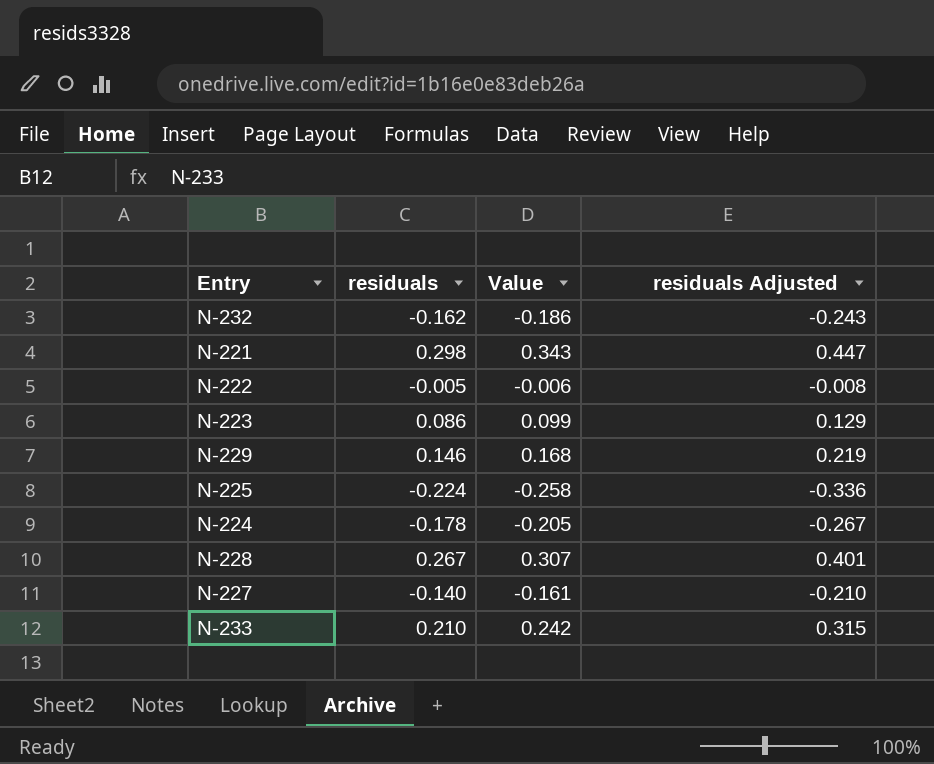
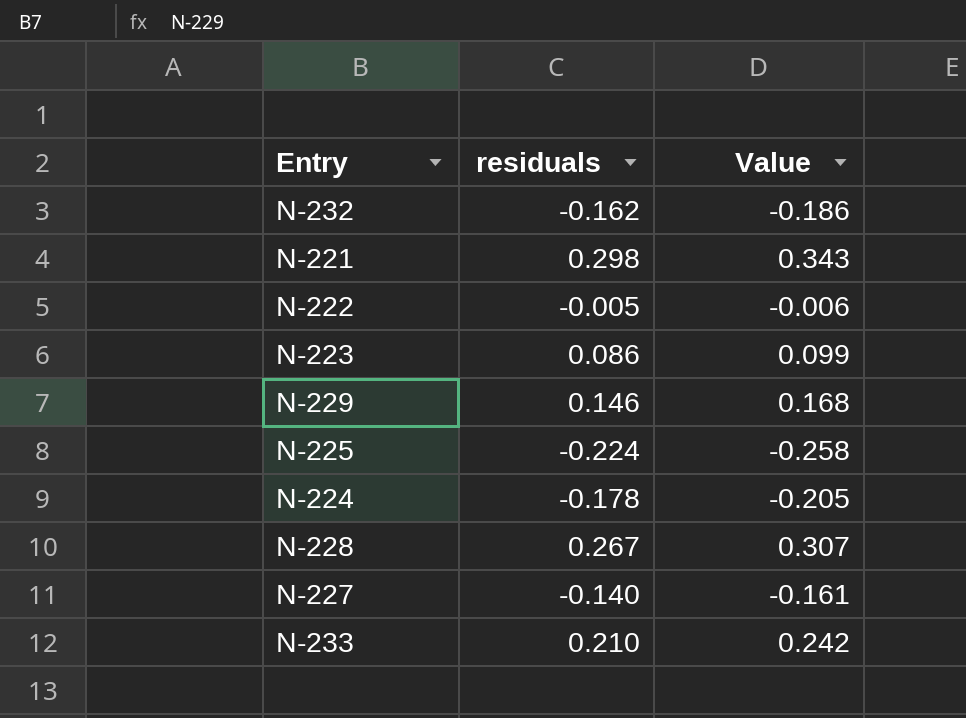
column residuals Adjusted | formula: [residuals] * 1.5 -> none

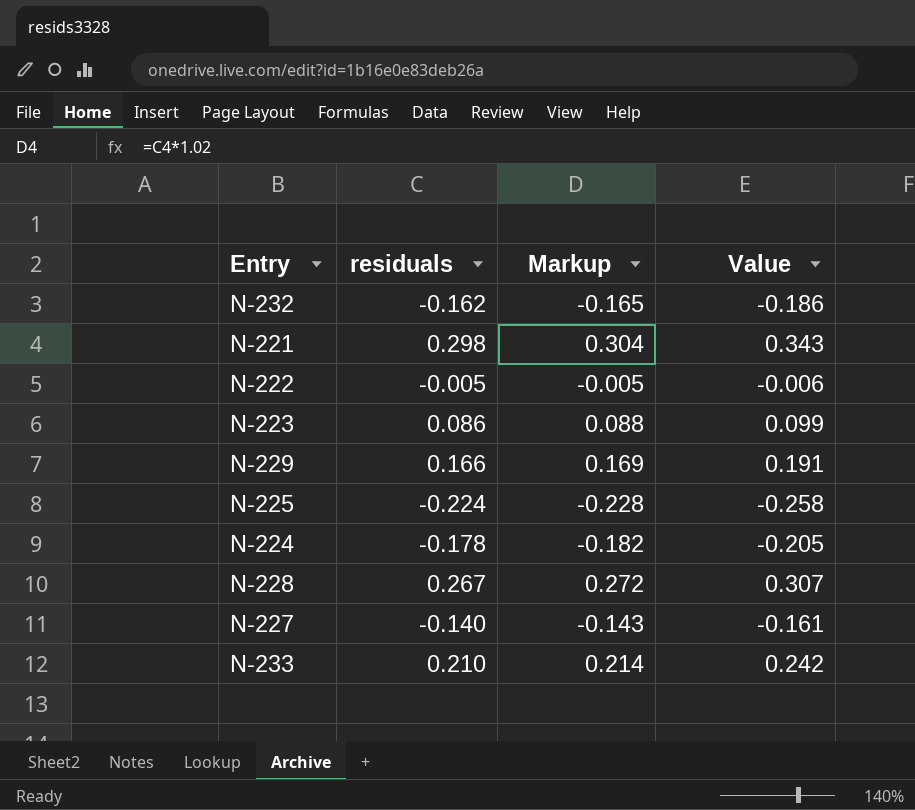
column Markup | formula: none -> [residuals] * 1.02
N-229 | residuals: 0.146 -> 0.166
N-229 | Value: 0.168 -> 0.191

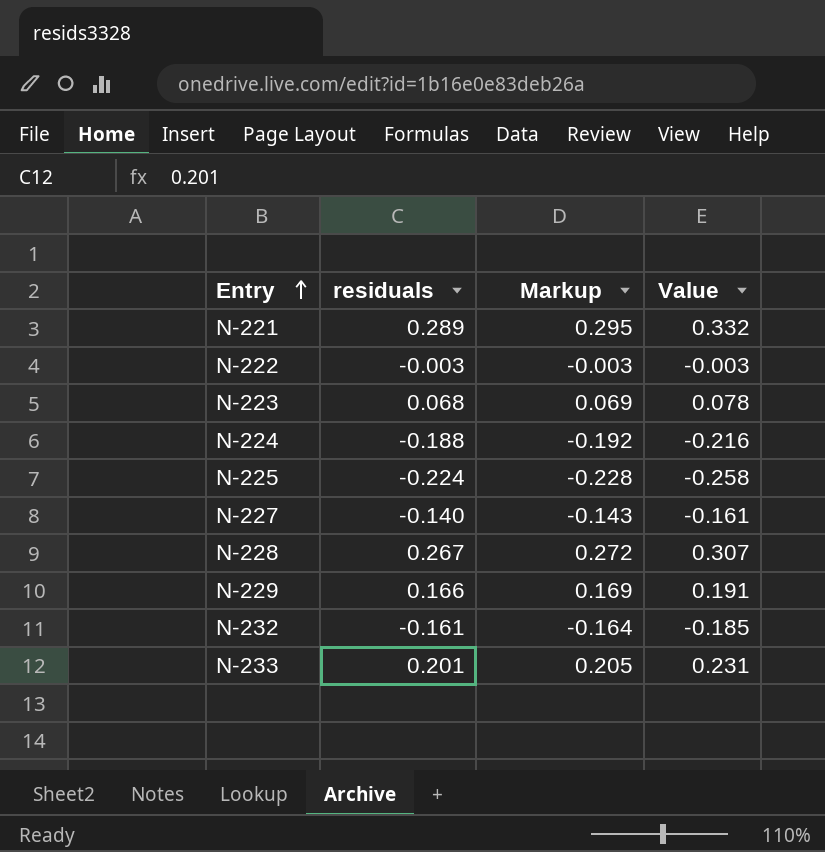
row order: none -> Entry ascending
N-221 | residuals: 0.298 -> 0.289
N-221 | Markup: 0.304 -> 0.295
N-221 | Value: 0.343 -> 0.332
N-222 | residuals: -0.005 -> -0.003
N-222 | Markup: -0.005 -> -0.003
N-222 | Value: -0.006 -> -0.003
N-223 | residuals: 0.086 -> 0.068
N-223 | Markup: 0.088 -> 0.069
N-223 | Value: 0.099 -> 0.078
N-224 | residuals: -0.178 -> -0.188
N-224 | Markup: -0.182 -> -0.192
N-224 | Value: -0.205 -> -0.216
N-232 | residuals: -0.162 -> -0.161
N-232 | Markup: -0.165 -> -0.164
N-232 | Value: -0.186 -> -0.185
N-233 | residuals: 0.210 -> 0.201
N-233 | Markup: 0.214 -> 0.205
N-233 | Value: 0.242 -> 0.231

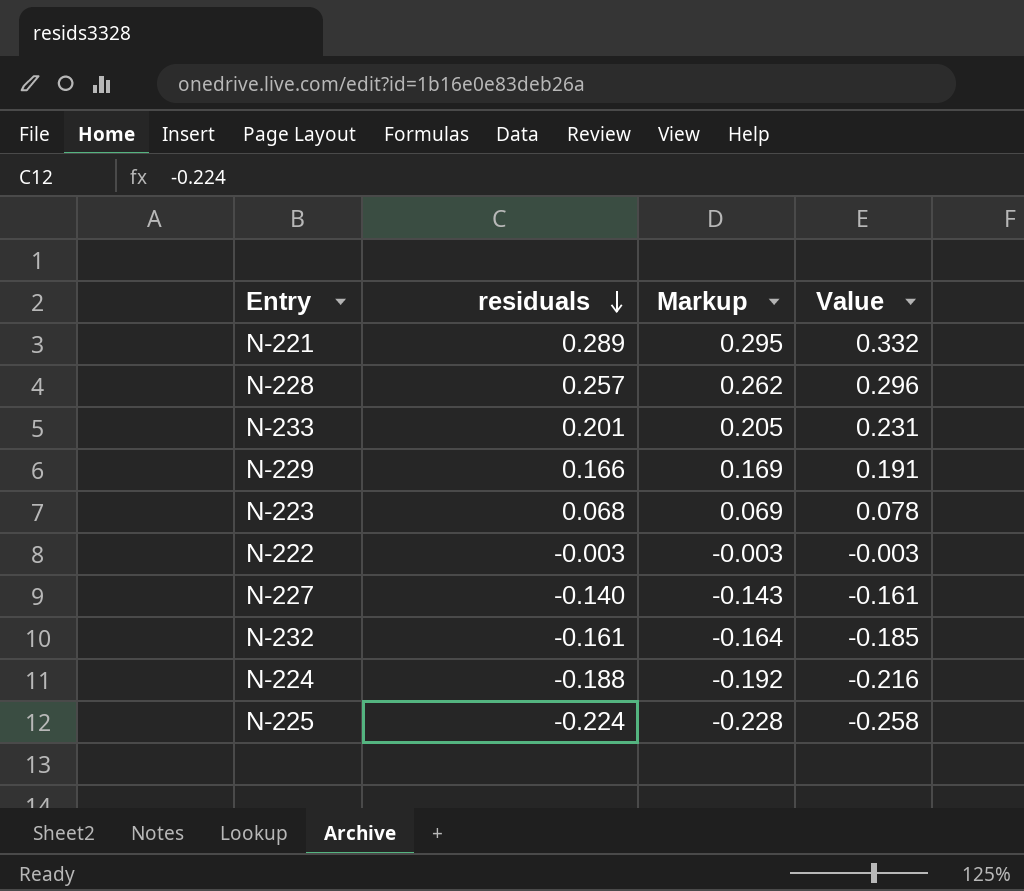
row order: Entry ascending -> residuals descending
N-228 | residuals: 0.267 -> 0.257
N-228 | Markup: 0.272 -> 0.262
N-228 | Value: 0.307 -> 0.296

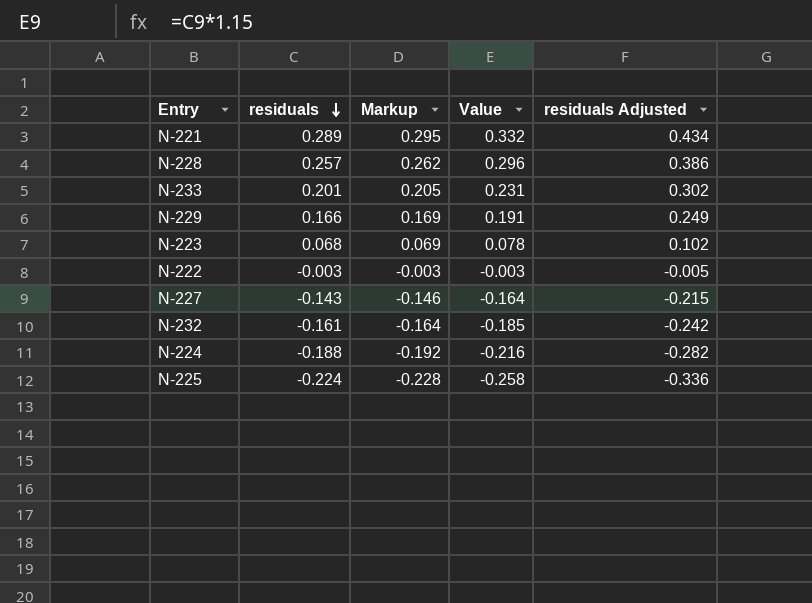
column residuals Adjusted | formula: none -> [residuals] * 1.5
N-227 | residuals: -0.140 -> -0.143
N-227 | Markup: -0.143 -> -0.146
N-227 | Value: -0.161 -> -0.164

